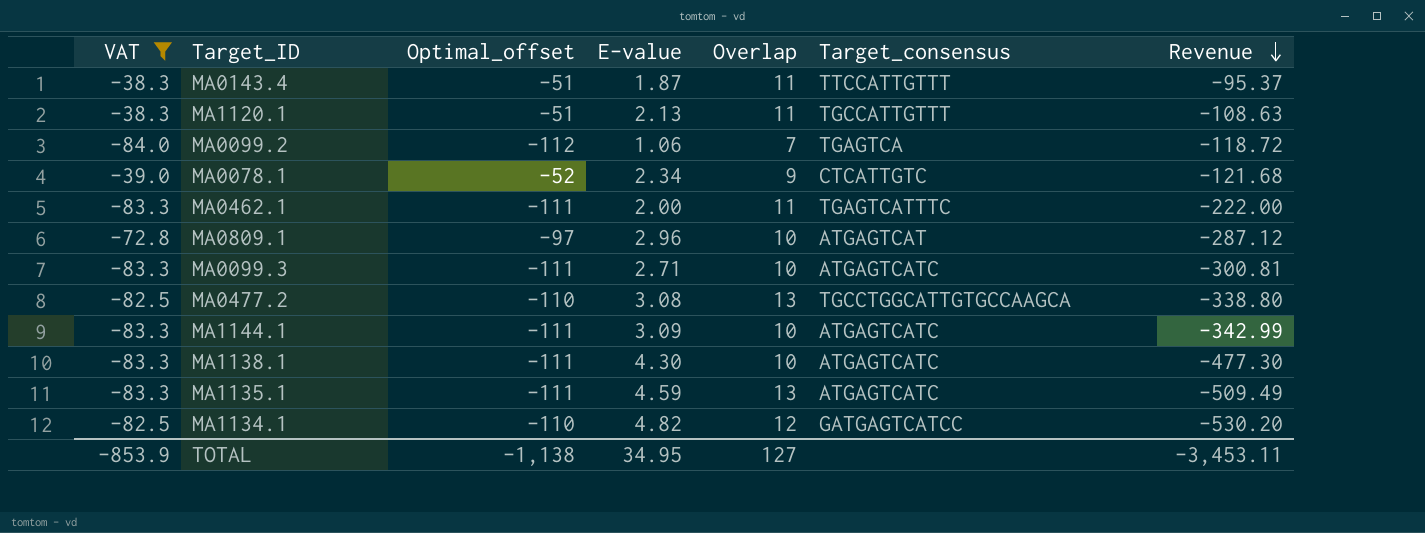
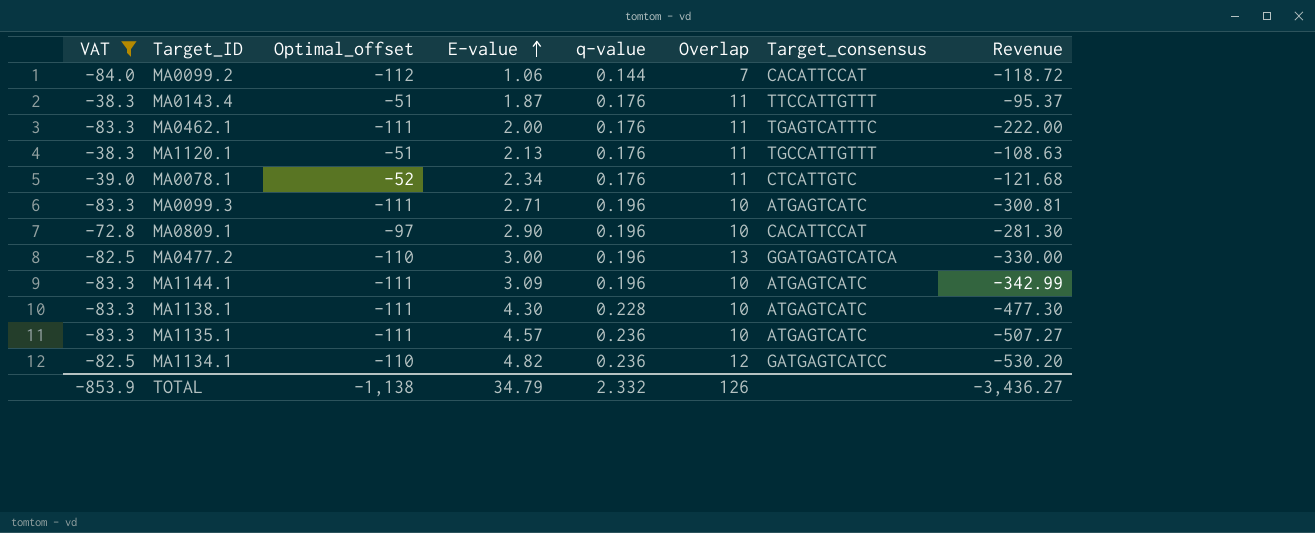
row order: Revenue descending -> E-value ascending
column q-value | position: none -> 5
MA0099.2 | Target_consensus: TGAGTCA -> CACATTCCAT
MA0078.1 | Overlap: 9 -> 11
MA0809.1 | E-value: 2.96 -> 2.90
MA0809.1 | Target_consensus: ATGAGTCAT -> CACATTCCAT
MA0809.1 | Revenue: -287.12 -> -281.30
MA0477.2 | E-value: 3.08 -> 3.00
MA0477.2 | Target_consensus: TGCCTGGCATTGTGCCAAGCA -> GGATGAGTCATCA
MA0477.2 | Revenue: -338.80 -> -330.00
MA1135.1 | E-value: 4.59 -> 4.57
MA1135.1 | Overlap: 13 -> 10
MA1135.1 | Revenue: -509.49 -> -507.27
TOTAL | E-value: 34.95 -> 34.79
TOTAL | Overlap: 127 -> 126
TOTAL | Revenue: -3,453.11 -> -3,436.27

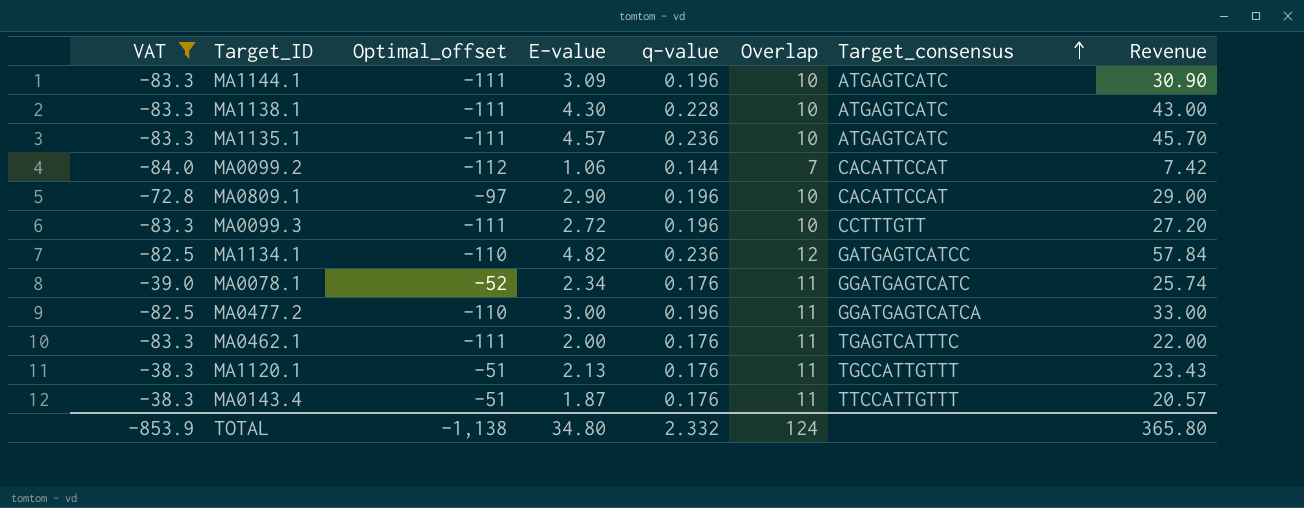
row order: E-value ascending -> Target_consensus ascending
column Revenue | formula: [Optimal_offset] * [E-value] -> [E-value] * [Overlap]
MA0099.3 | E-value: 2.71 -> 2.72
MA0099.3 | Target_consensus: ATGAGTCATC -> CCTTTGTT
MA0078.1 | Target_consensus: CTCATTGTC -> GGATGAGTCATC
MA0477.2 | Overlap: 13 -> 11
TOTAL | E-value: 34.79 -> 34.80
TOTAL | Overlap: 126 -> 124
TOTAL | Revenue: -3,436.27 -> 365.80

